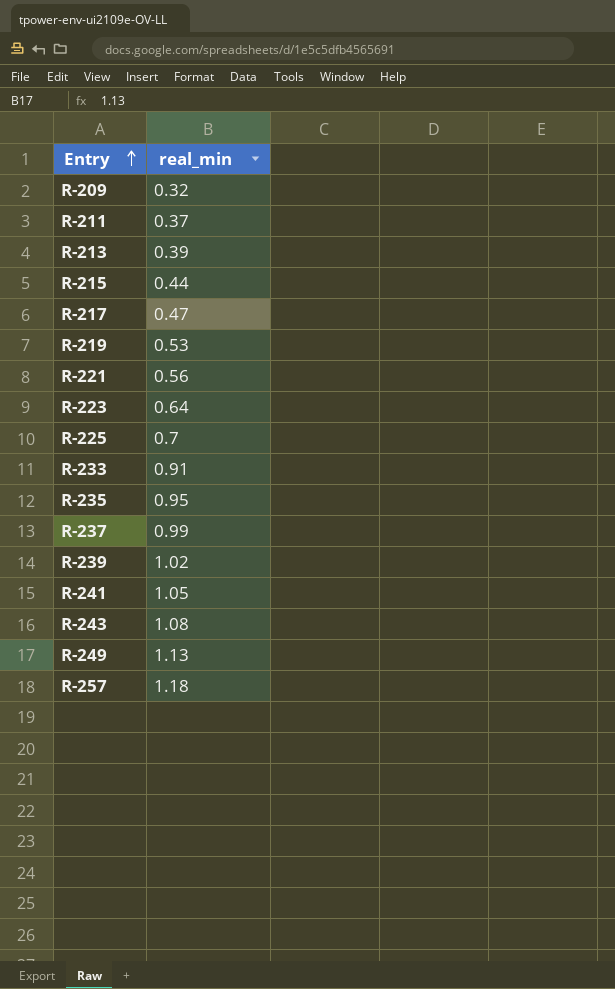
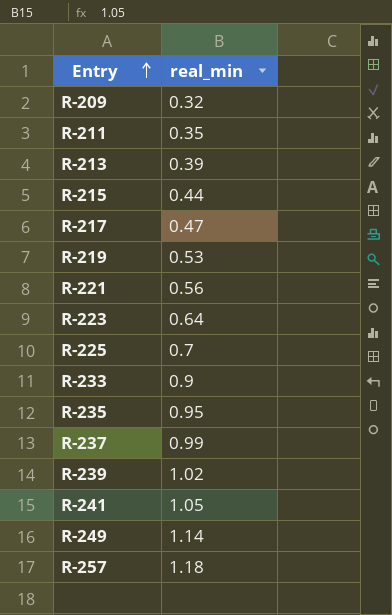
row R-243: 1.08 -> none
R-211 | real_min: 0.37 -> 0.35
R-233 | real_min: 0.91 -> 0.9
R-249 | real_min: 1.13 -> 1.14

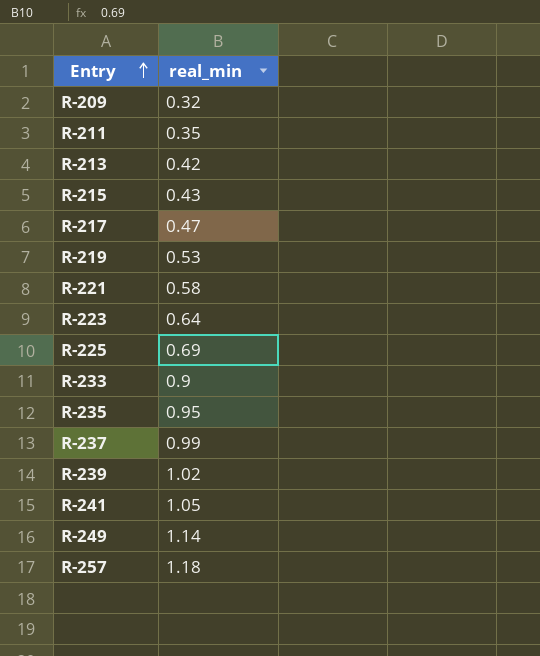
R-213 | real_min: 0.39 -> 0.42
R-215 | real_min: 0.44 -> 0.43
R-221 | real_min: 0.56 -> 0.58
R-225 | real_min: 0.7 -> 0.69

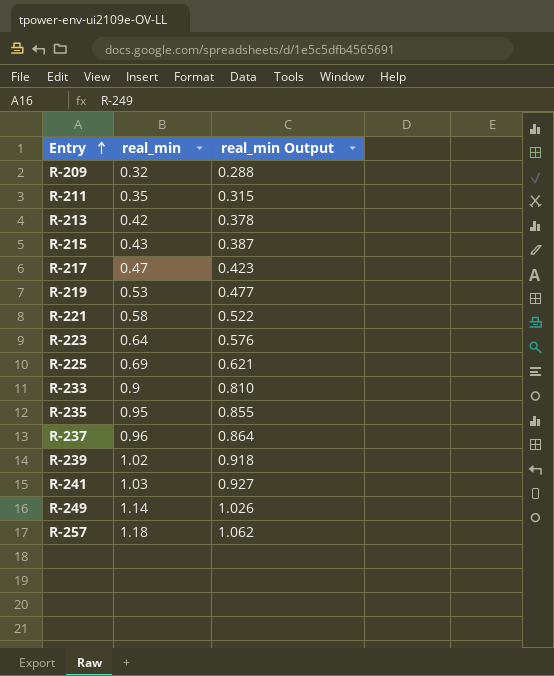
column real_min Output | formula: none -> [real_min] * 0.9
R-237 | real_min: 0.99 -> 0.96
R-241 | real_min: 1.05 -> 1.03

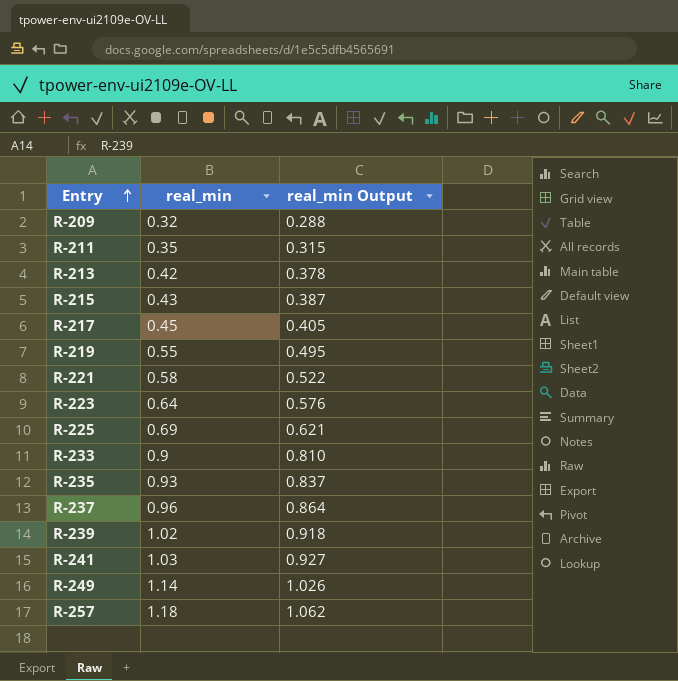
R-217 | real_min: 0.47 -> 0.45
R-217 | real_min Output: 0.423 -> 0.405
R-219 | real_min: 0.53 -> 0.55
R-219 | real_min Output: 0.477 -> 0.495
R-235 | real_min: 0.95 -> 0.93
R-235 | real_min Output: 0.855 -> 0.837

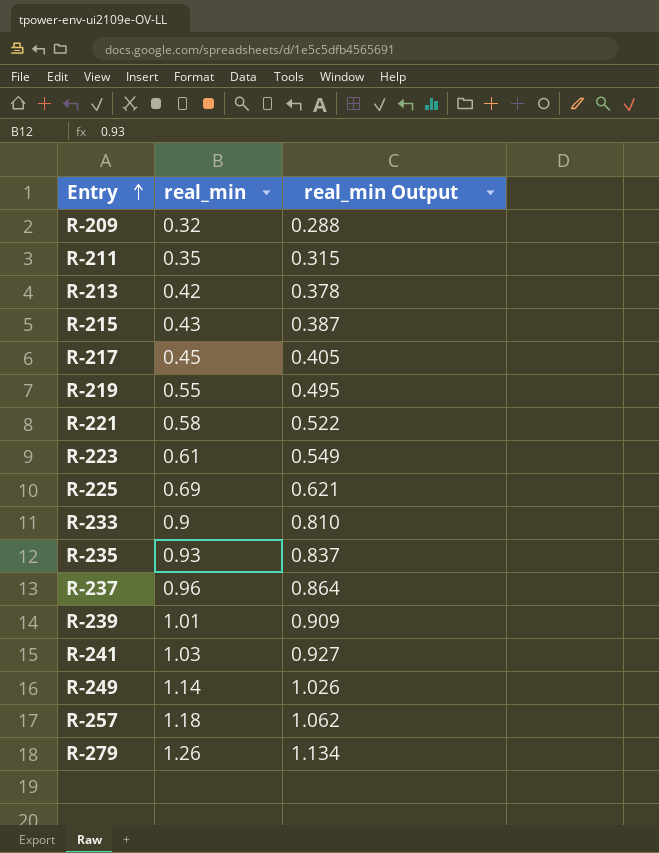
R-223 | real_min: 0.64 -> 0.61
R-223 | real_min Output: 0.576 -> 0.549
R-239 | real_min: 1.02 -> 1.01
R-239 | real_min Output: 0.918 -> 0.909
row R-279: none -> 1.26 | 1.134

